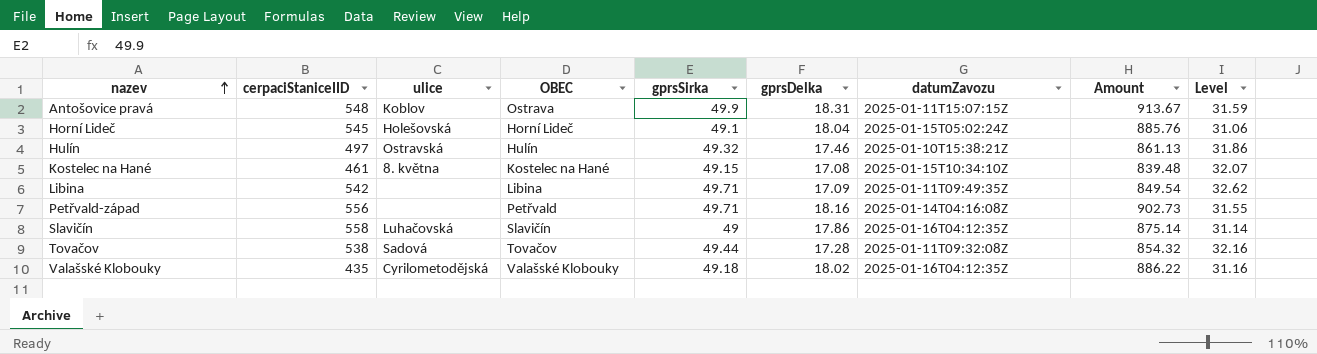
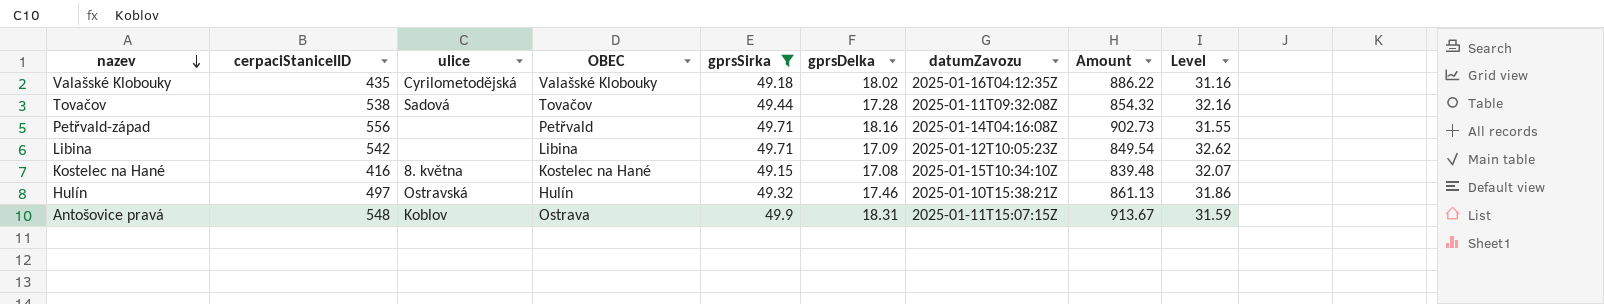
filter: none -> gprsSirka >= 49.15
row order: nazev ascending -> nazev descending
Libina | datumZavozu: 2025-01-11T09:49:35Z -> 2025-01-12T10:05:23Z
Kostelec na Hané | cerpaciStaniceIID: 461 -> 416

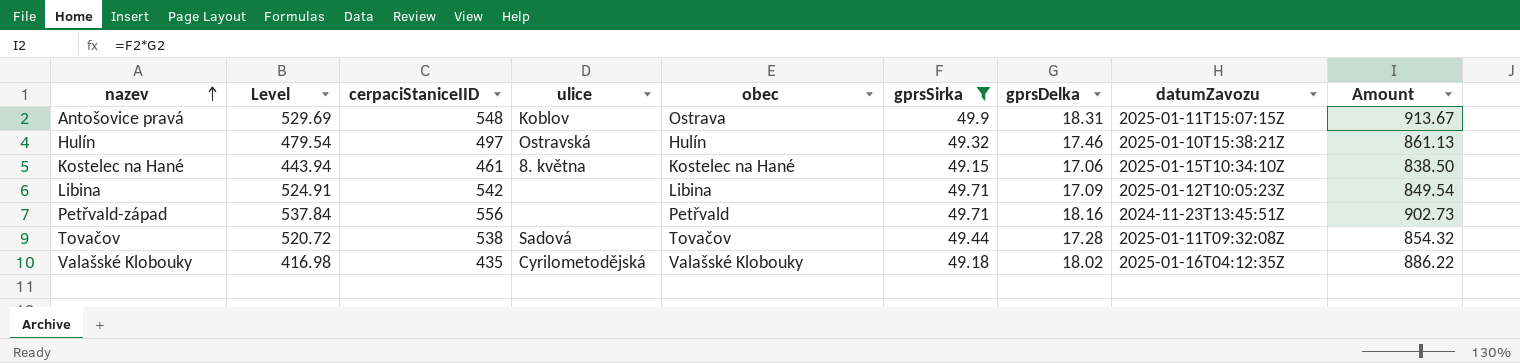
row order: nazev descending -> nazev ascending
column Level | formula: [gprsSirka] - [gprsDelka] -> [cerpaciStaniceIID] - [gprsDelka]
column Level | position: 9 -> 2
column name: OBEC -> obec
Kostelec na Hané | cerpaciStaniceIID: 416 -> 461
Kostelec na Hané | gprsDelka: 17.08 -> 17.06
Kostelec na Hané | Amount: 839.48 -> 838.50
Petřvald-západ | datumZavozu: 2025-01-14T04:16:08Z -> 2024-11-23T13:45:51Z

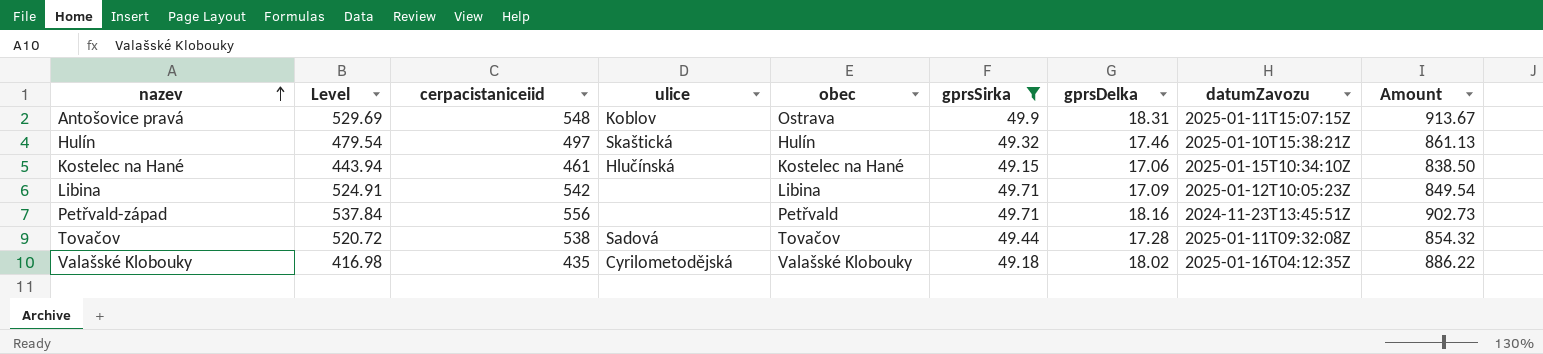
column name: cerpaciStaniceIID -> cerpacistaniceiid
Hulín | ulice: Ostravská -> Skaštická
Kostelec na Hané | ulice: 8. května -> Hlučínská

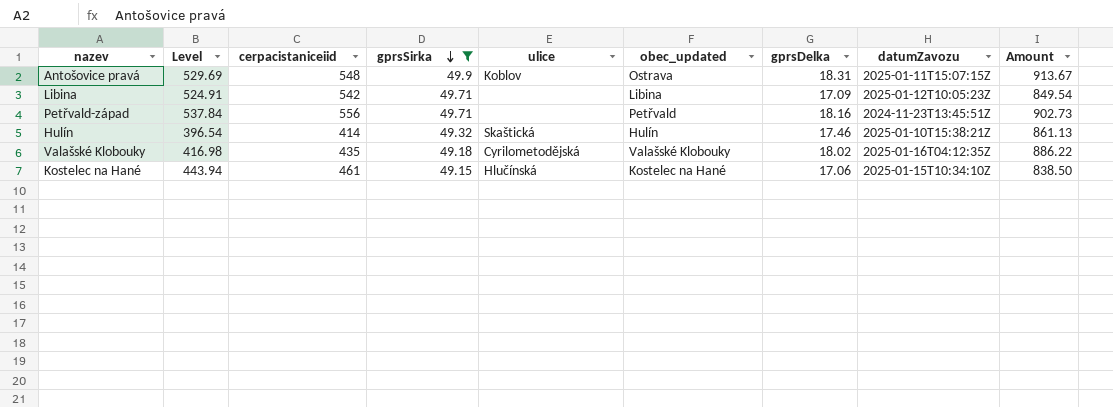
row order: nazev ascending -> gprsSirka descending
column gprsSirka | position: 6 -> 4
column name: obec -> obec_updated
row Tovačov: 520.72 | 538 | Sadová | Tovačov | 49.44 | 17.28 | 2025-01-11T09:32:08Z | 854.32 -> none
Hulín | Level: 479.54 -> 396.54
Hulín | cerpacistaniceiid: 497 -> 414

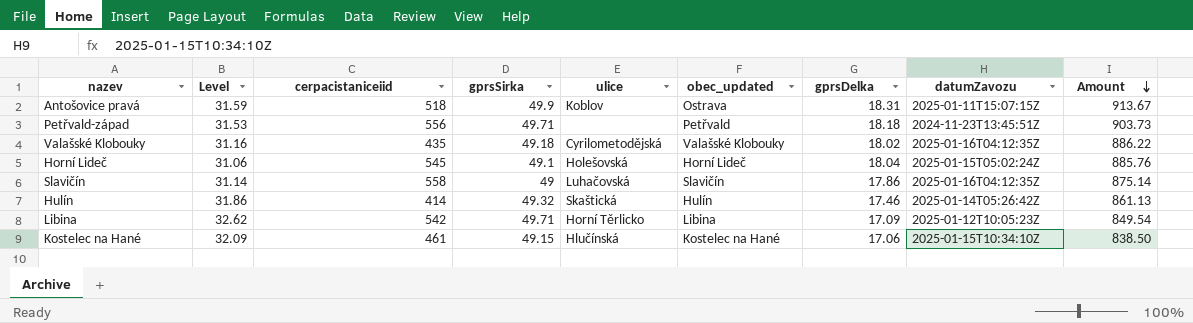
filter: gprsSirka >= 49.15 -> none
row order: gprsSirka descending -> Amount descending
column Level | formula: [cerpacistaniceiid] - [gprsDelka] -> [gprsSirka] - [gprsDelka]
Antošovice pravá | cerpacistaniceiid: 548 -> 518
Petřvald-západ | gprsDelka: 18.16 -> 18.18
Petřvald-západ | Amount: 902.73 -> 903.73
Hulín | datumZavozu: 2025-01-10T15:38:21Z -> 2025-01-14T05:26:42Z
Libina | ulice: none -> Horní Těrlicko

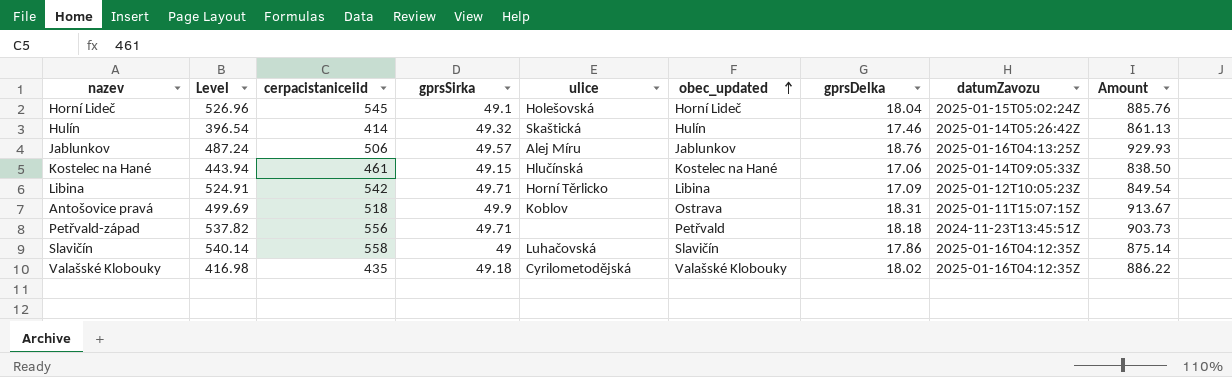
row order: Amount descending -> obec_updated ascending
column Level | formula: [gprsSirka] - [gprsDelka] -> [cerpacistaniceiid] - [gprsDelka]
row Jablunkov: none -> 487.24 | 506 | 49.57 | Alej Míru | Jablunkov | 18.76 | 2025-01-16T04:13:25Z | 929.93
Kostelec na Hané | datumZavozu: 2025-01-15T10:34:10Z -> 2025-01-14T09:05:33Z

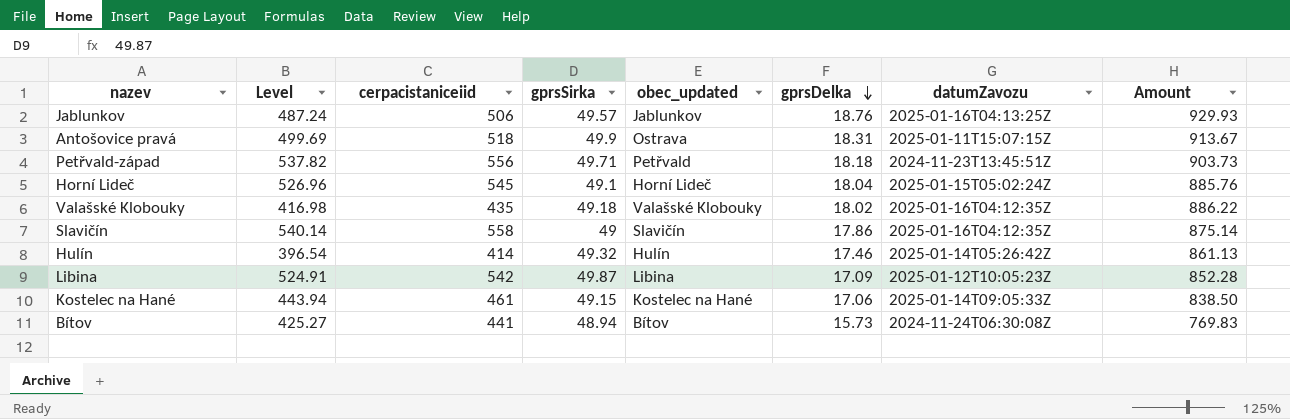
row order: obec_updated ascending -> gprsDelka descending
column ulice | position: 5 -> none
Libina | gprsSirka: 49.71 -> 49.87
Libina | Amount: 849.54 -> 852.28
row Bítov: none -> 425.27 | 441 | 48.94 | Bítov | 15.73 | 2024-11-24T06:30:08Z | 769.83

